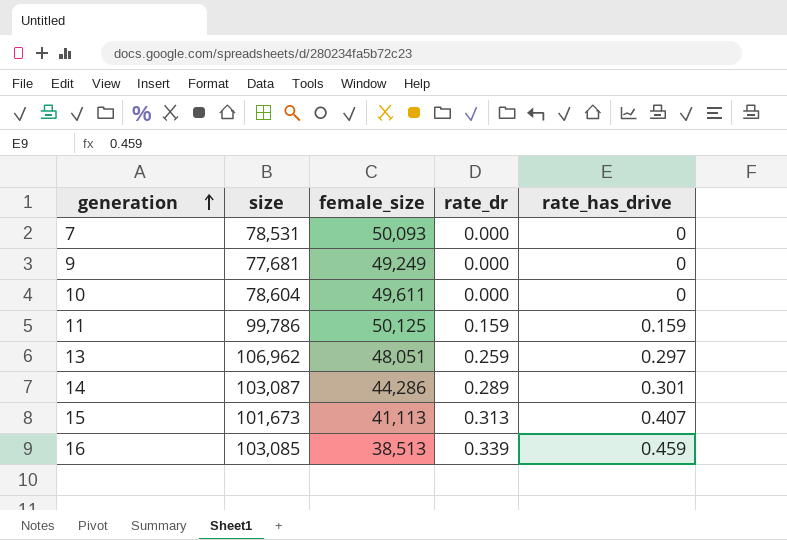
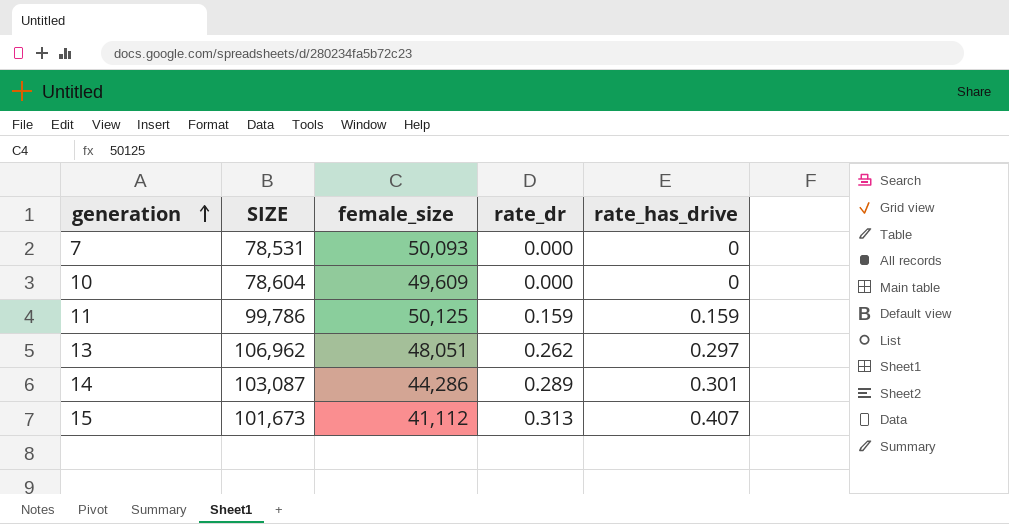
column name: size -> SIZE
row 9: 77,681 | 49,249 | 0.000 | 0 -> none
row 16: 103,085 | 38,513 | 0.339 | 0.459 -> none
10 | female_size: 49,611 -> 49,609
13 | rate_dr: 0.259 -> 0.262
15 | female_size: 41,113 -> 41,112

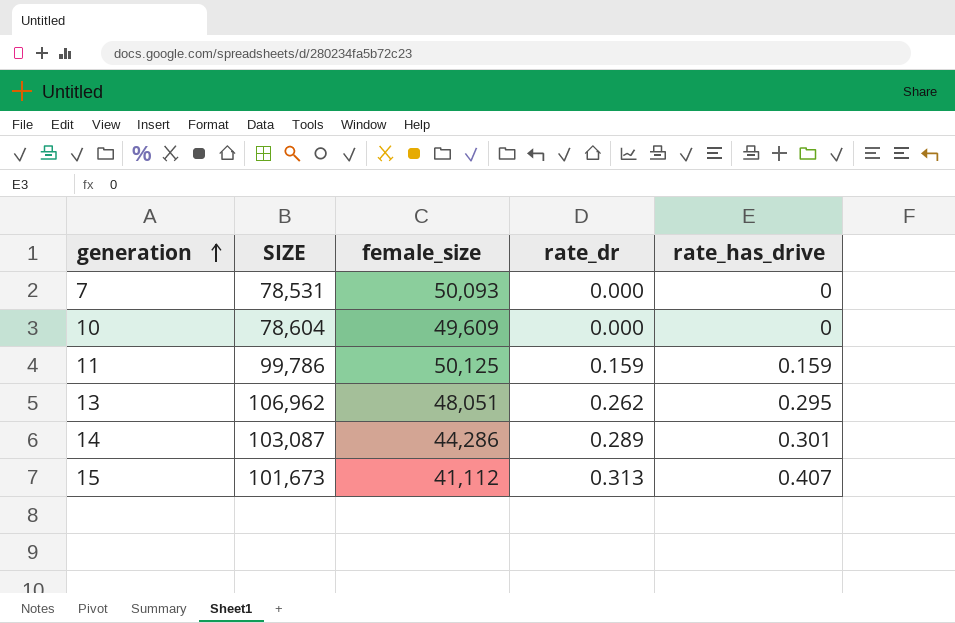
13 | rate_has_drive: 0.297 -> 0.295

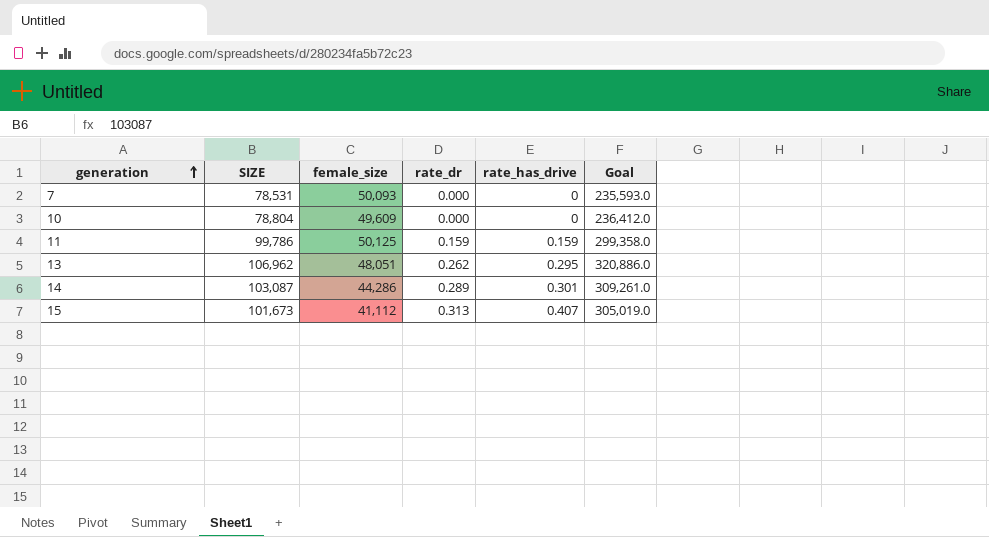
column Goal | formula: none -> [SIZE] * 3
10 | SIZE: 78,604 -> 78,804

